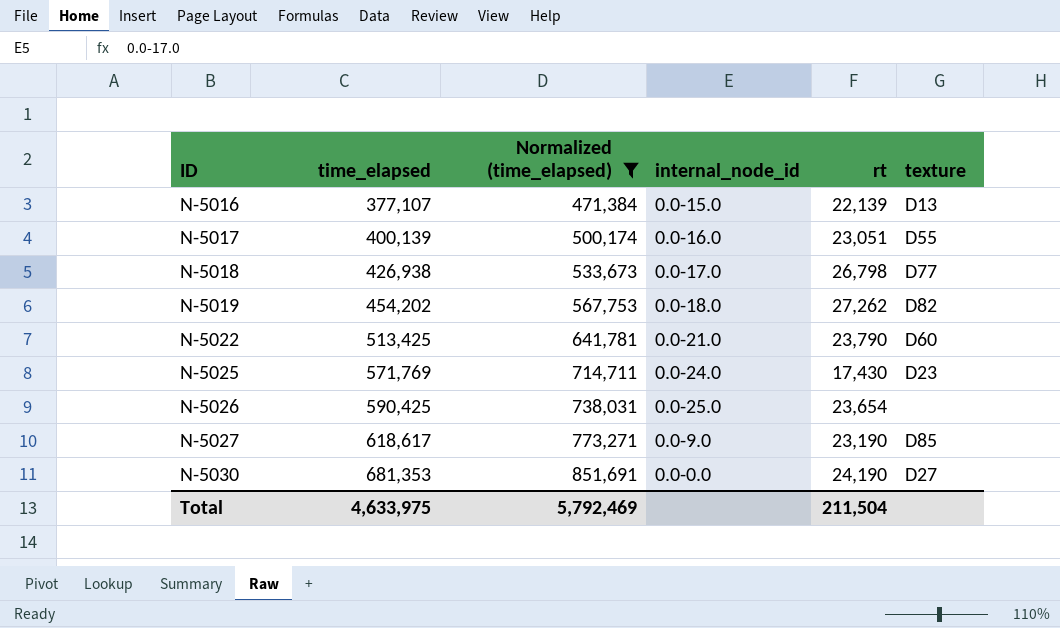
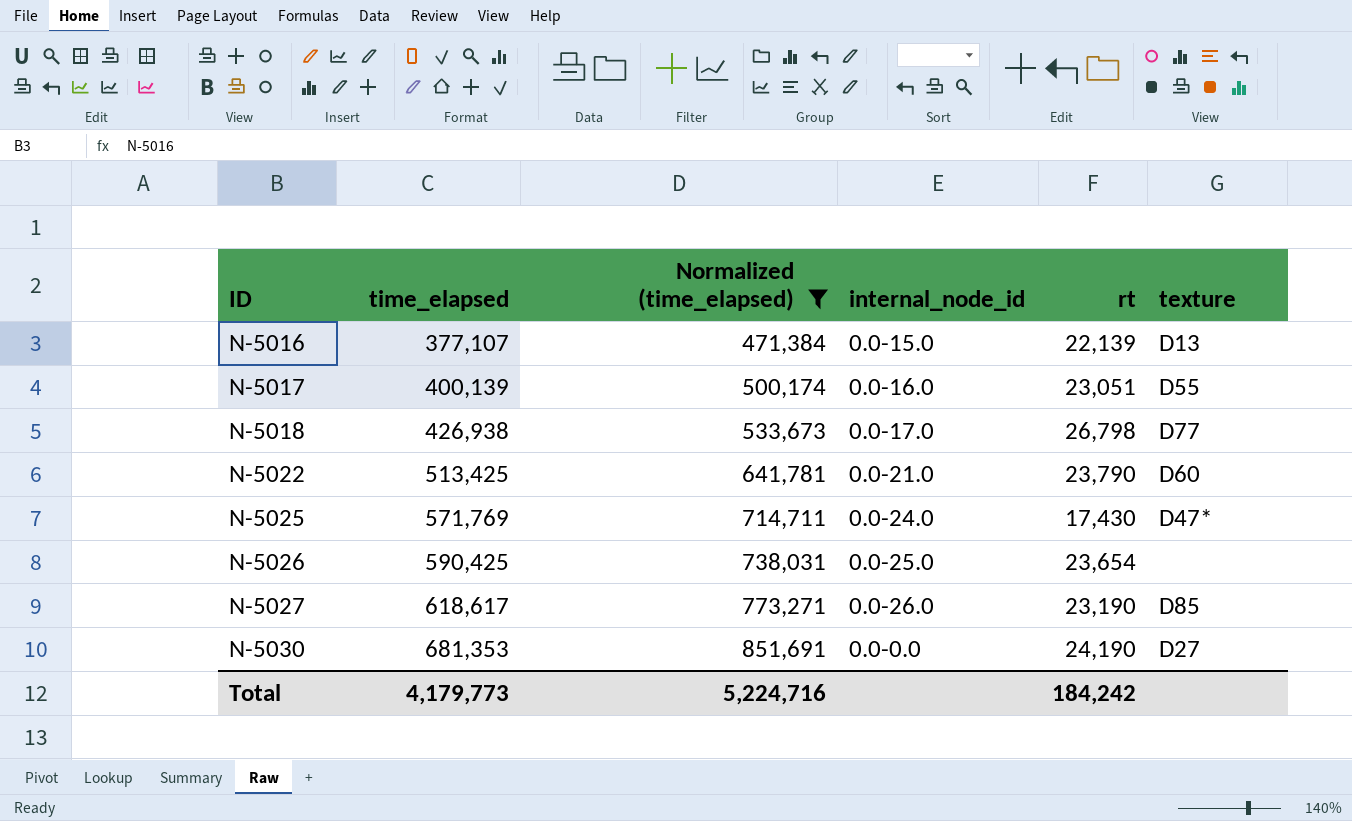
row N-5019: 454,202 | 567,753 | 0.0-18.0 | 27,262 | D82 -> none
N-5025 | texture: D23 -> D47*
N-5027 | internal_node_id: 0.0-9.0 -> 0.0-26.0
Total | time_elapsed: 4,633,975 -> 4,179,773
Total | Normalized (time_elapsed): 5,792,469 -> 5,224,716
Total | rt: 211,504 -> 184,242

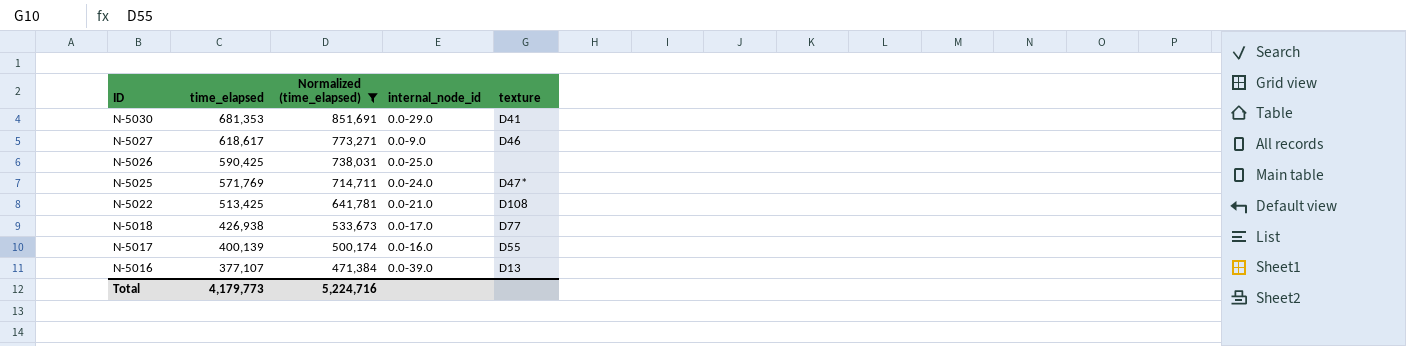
row order: ID ascending -> ID descending
column rt | position: 5 -> none
N-5030 | internal_node_id: 0.0-0.0 -> 0.0-29.0
N-5030 | texture: D27 -> D41
N-5027 | internal_node_id: 0.0-26.0 -> 0.0-9.0
N-5027 | texture: D85 -> D46
N-5022 | texture: D60 -> D108
N-5016 | internal_node_id: 0.0-15.0 -> 0.0-39.0

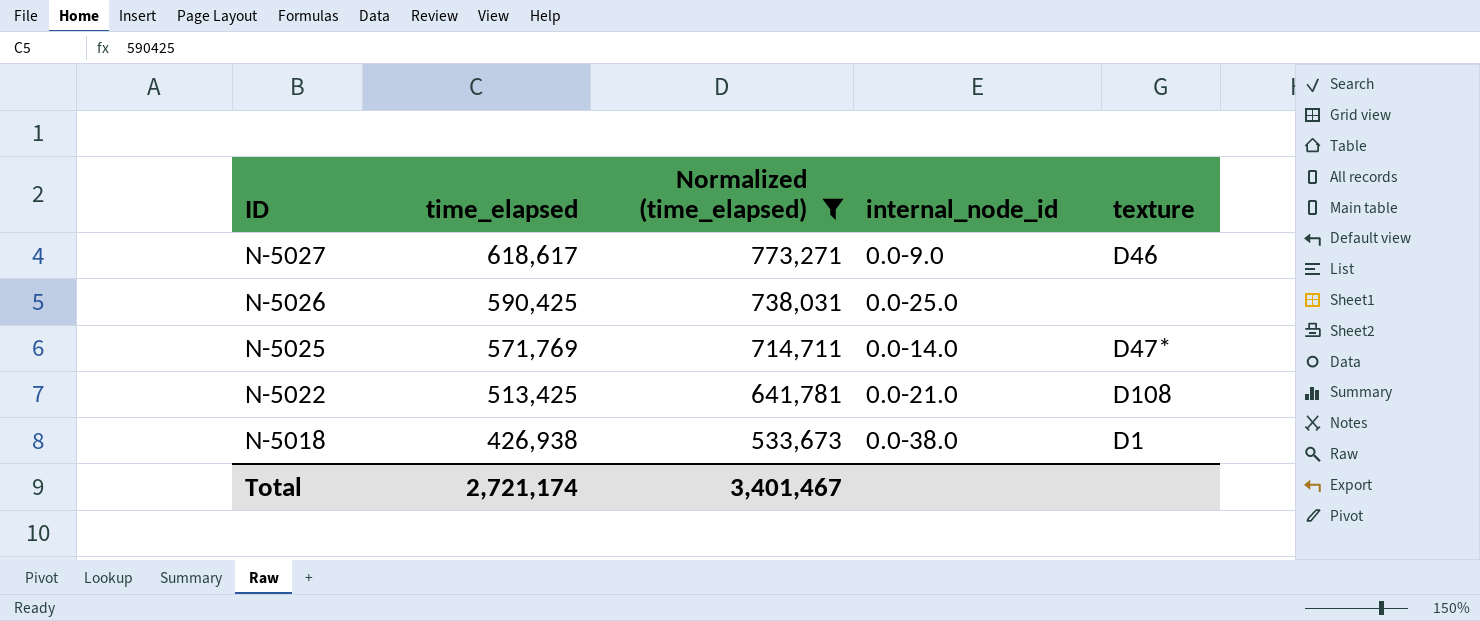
row N-5030: 681,353 | 851,691 | 0.0-29.0 | D41 -> none
row N-5017: 400,139 | 500,174 | 0.0-16.0 | D55 -> none
row N-5016: 377,107 | 471,384 | 0.0-39.0 | D13 -> none
N-5025 | internal_node_id: 0.0-24.0 -> 0.0-14.0
N-5018 | internal_node_id: 0.0-17.0 -> 0.0-38.0
N-5018 | texture: D77 -> D1
Total | time_elapsed: 4,179,773 -> 2,721,174
Total | Normalized (time_elapsed): 5,224,716 -> 3,401,467

